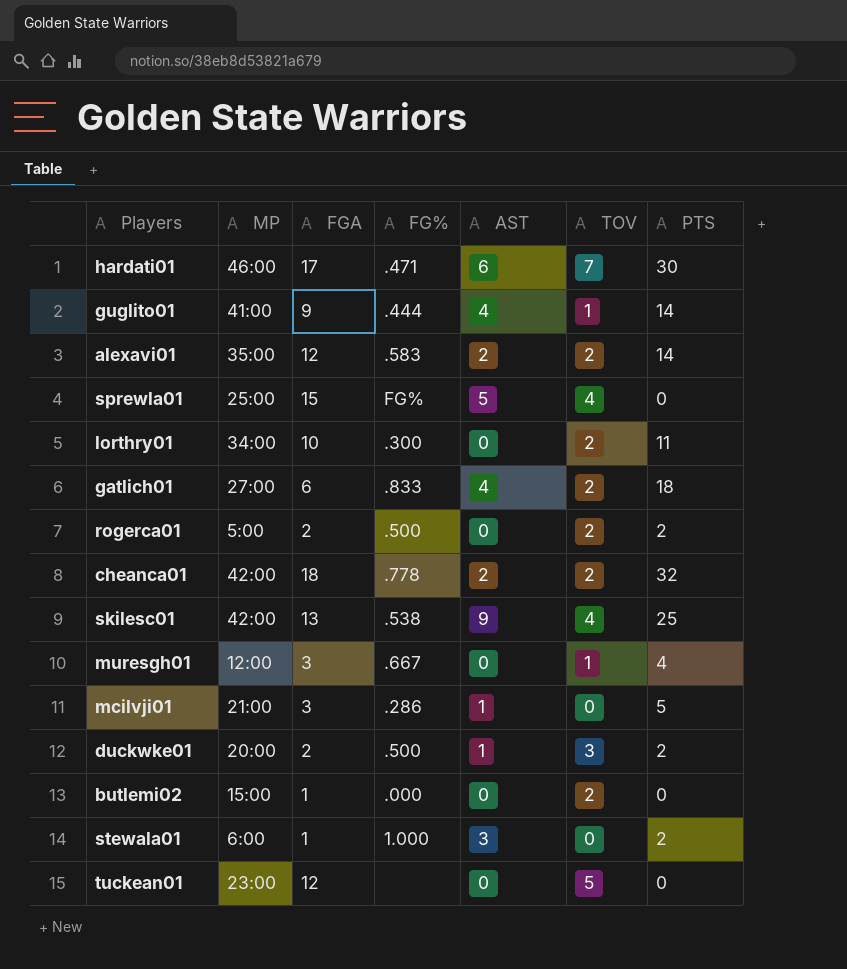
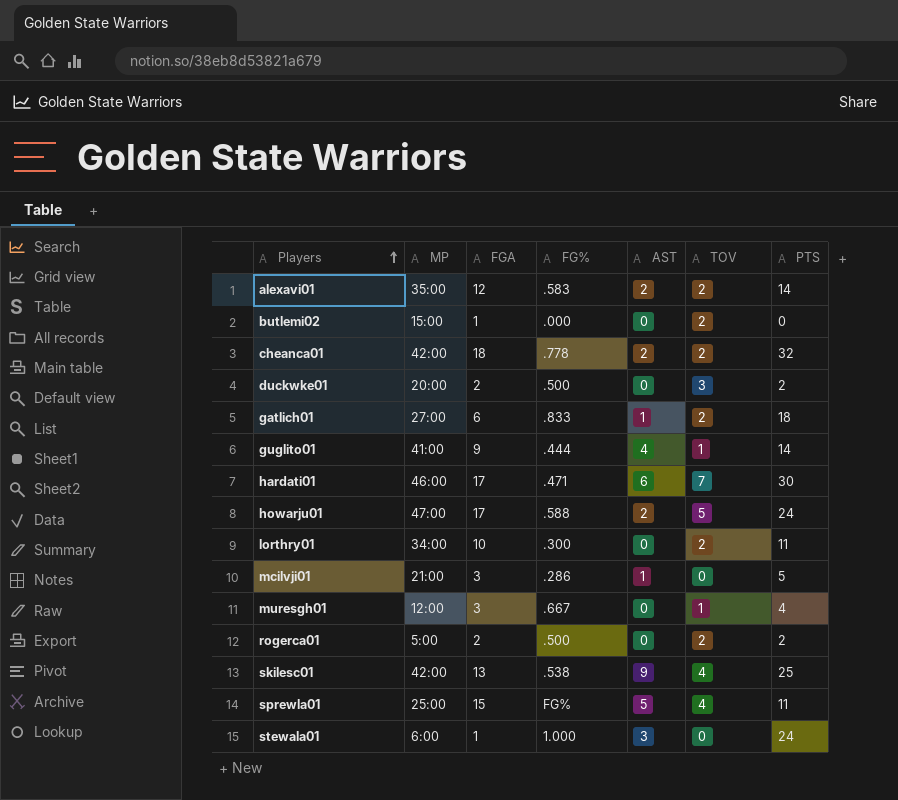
row order: none -> Players ascending
row tuckean01: 23:00 | 12 | none | 0 | 5 | 0 -> none
duckwke01 | AST: 1 -> 0
gatlich01 | AST: 4 -> 1
row howarju01: none -> 47:00 | 17 | .588 | 2 | 5 | 24
sprewla01 | PTS: 0 -> 11
stewala01 | PTS: 2 -> 24

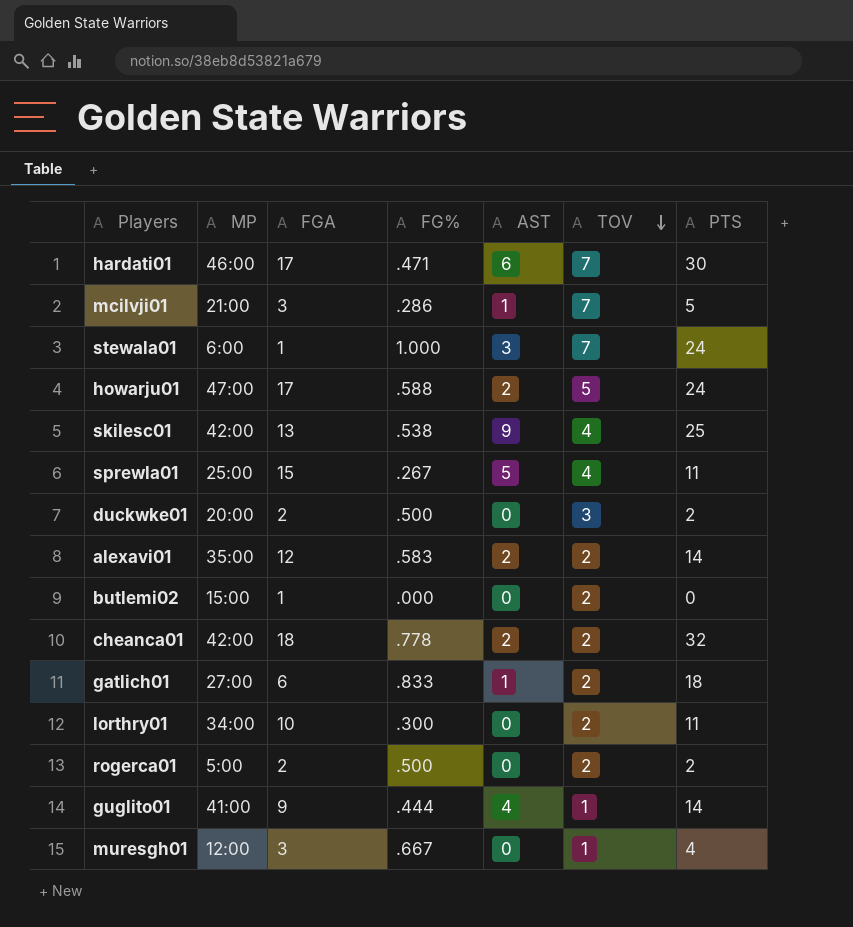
row order: Players ascending -> TOV descending
mcilvji01 | TOV: 0 -> 7
stewala01 | TOV: 0 -> 7
sprewla01 | FG%: FG% -> .267

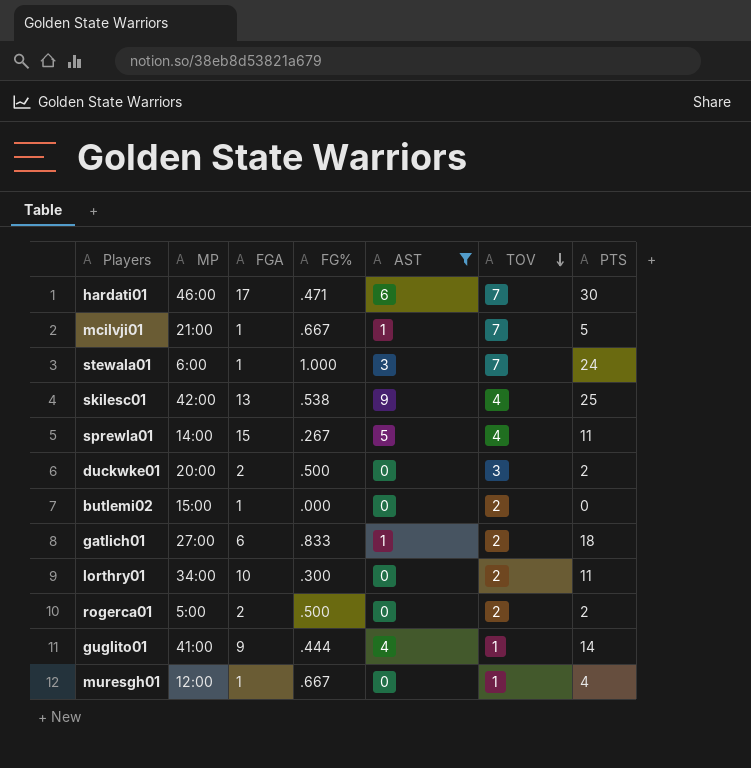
filter: none -> AST != 2
mcilvji01 | FGA: 3 -> 1
mcilvji01 | FG%: .286 -> .667
sprewla01 | MP: 25:00 -> 14:00
muresgh01 | FGA: 3 -> 1

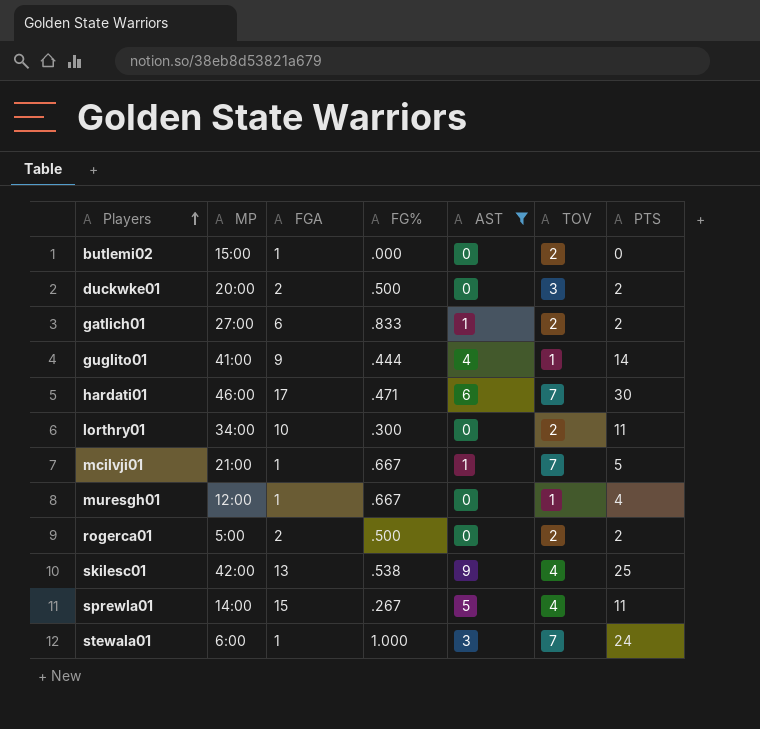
row order: TOV descending -> Players ascending
gatlich01 | PTS: 18 -> 2

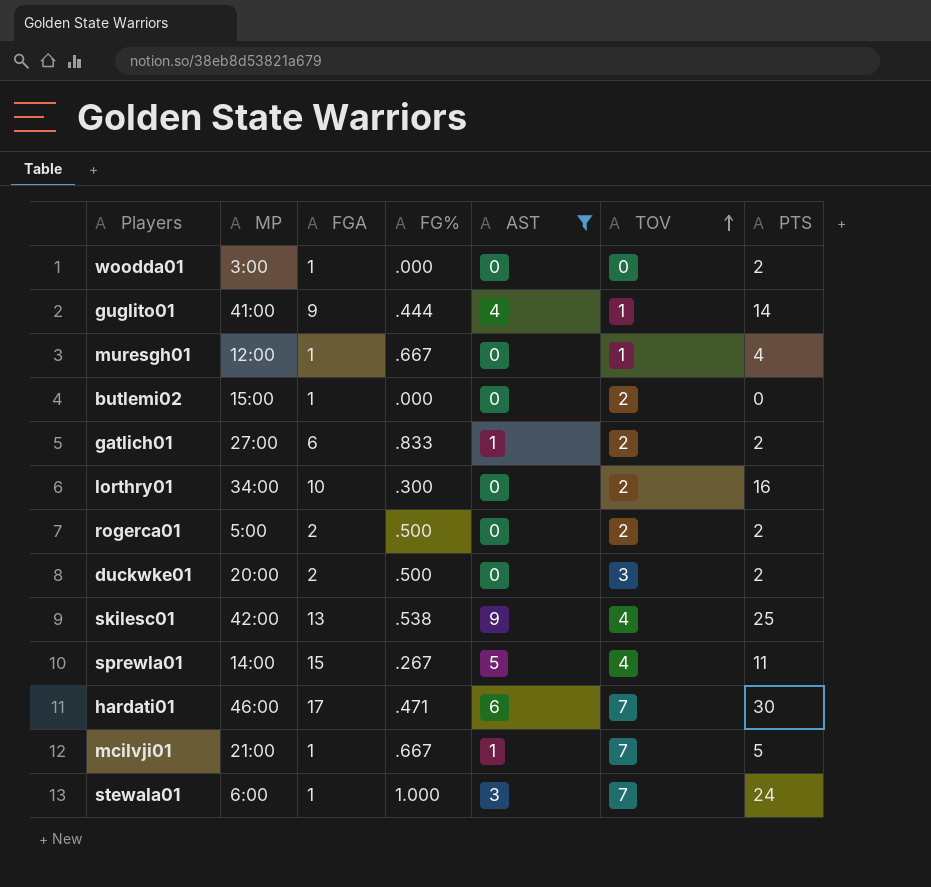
row order: Players ascending -> TOV ascending
row woodda01: none -> 3:00 | 1 | .000 | 0 | 0 | 2
lorthry01 | PTS: 11 -> 16

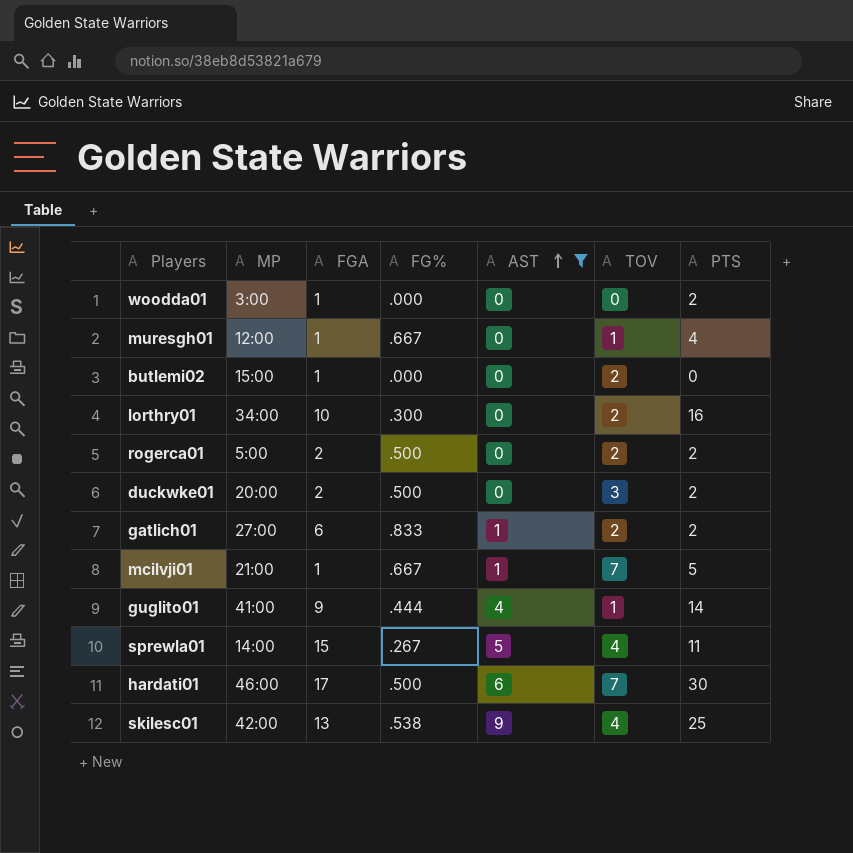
row order: TOV ascending -> AST ascending
row stewala01: 6:00 | 1 | 1.000 | 3 | 7 | 24 -> none
hardati01 | FG%: .471 -> .500

